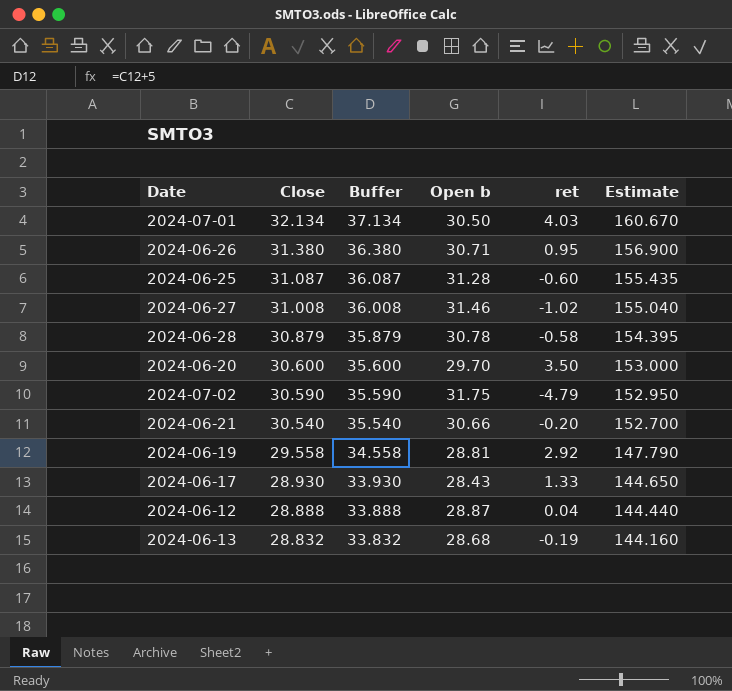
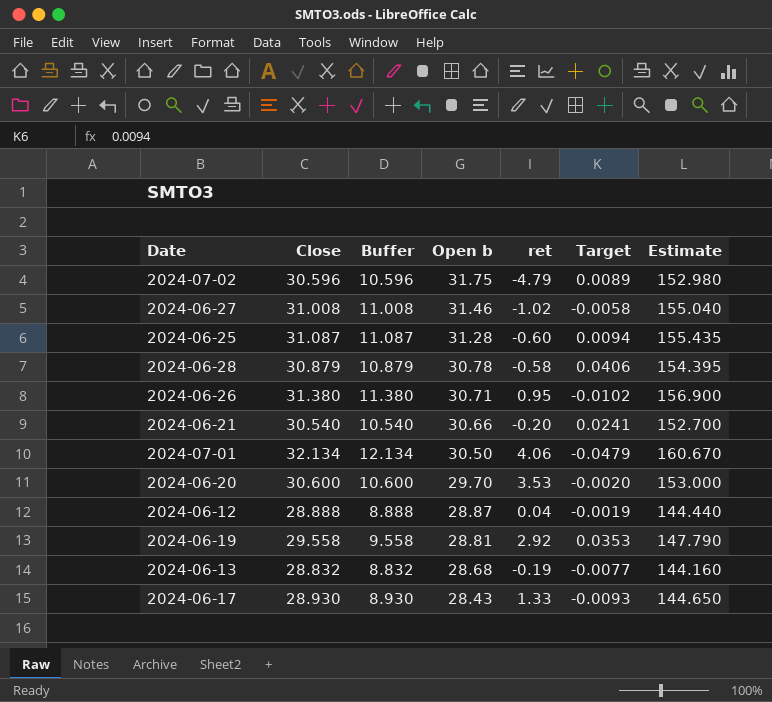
row order: Close descending -> Open b descending
column Buffer | formula: [Close] + 5 -> [Close] - 20
column Target | position: none -> 6
2024-07-02 | Close: 30.590 -> 30.596
2024-07-02 | Estimate: 152.950 -> 152.980
2024-07-01 | ret: 4.03 -> 4.06
2024-06-20 | ret: 3.50 -> 3.53

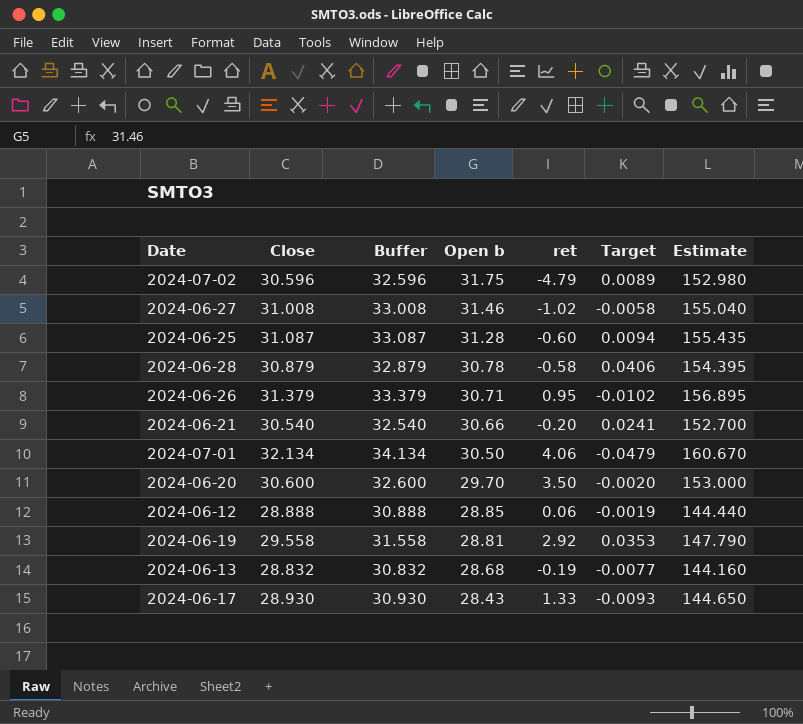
column Buffer | formula: [Close] - 20 -> [Close] + 2
2024-06-26 | Close: 31.380 -> 31.379
2024-06-26 | Estimate: 156.900 -> 156.895
2024-06-20 | ret: 3.53 -> 3.50
2024-06-12 | Open b: 28.87 -> 28.85
2024-06-12 | ret: 0.04 -> 0.06

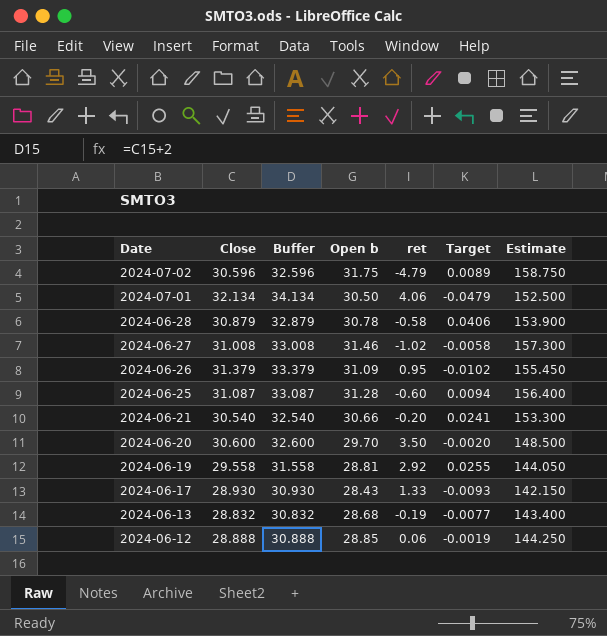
row order: Open b descending -> Date descending
column Estimate | formula: [Close] * 5 -> [Open b] * 5
2024-06-26 | Open b: 30.71 -> 31.09
2024-06-19 | Target: 0.0353 -> 0.0255

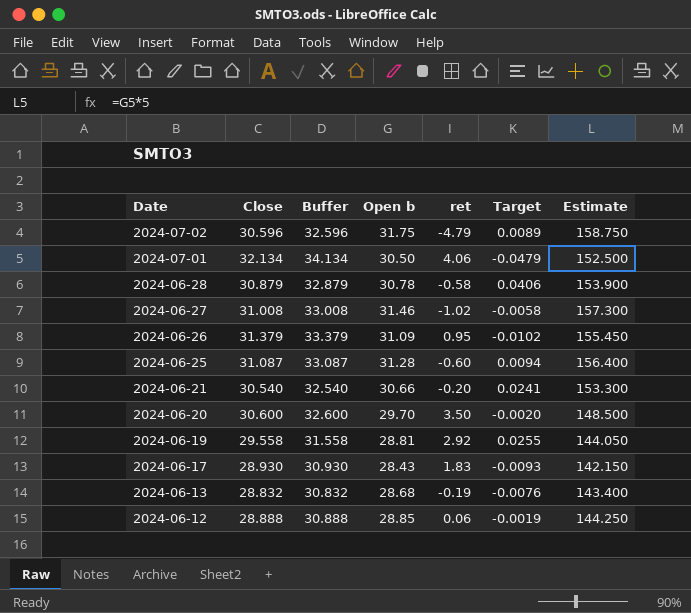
2024-06-17 | ret: 1.33 -> 1.83
2024-06-13 | Target: -0.0077 -> -0.0076

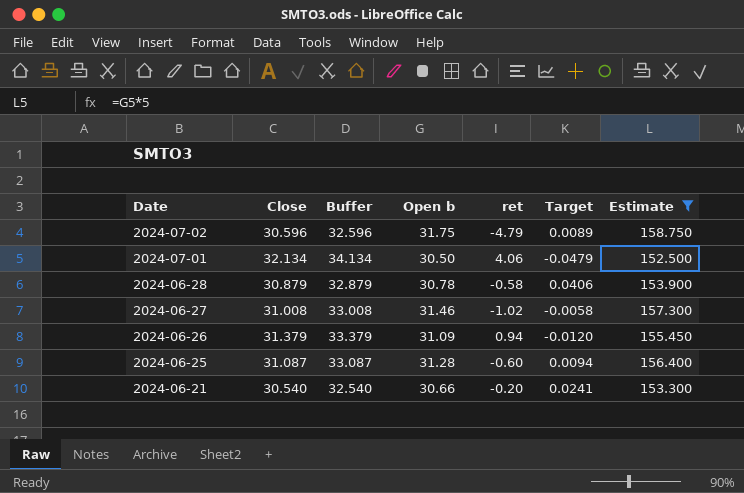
filter: none -> Estimate >= 152.500
2024-06-26 | ret: 0.95 -> 0.94
2024-06-26 | Target: -0.0102 -> -0.0120

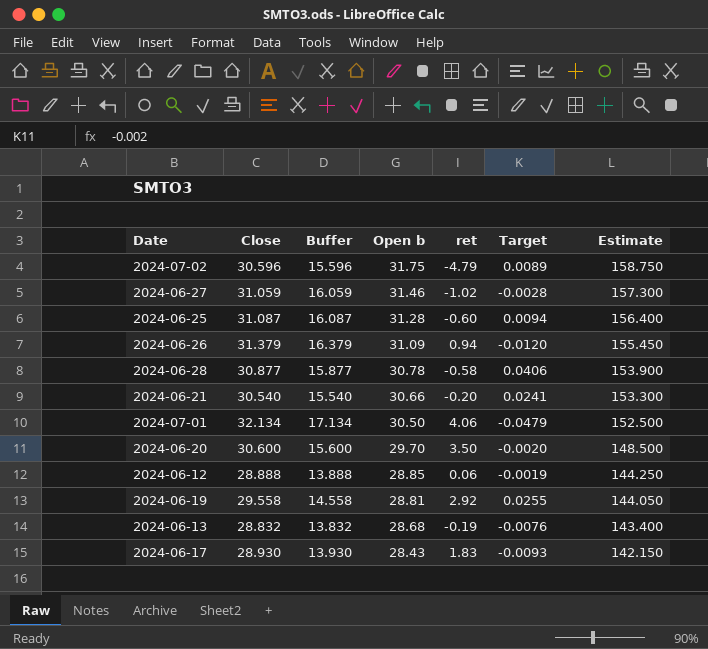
filter: Estimate >= 152.500 -> none
row order: Date descending -> Open b descending
column Buffer | formula: [Close] + 2 -> [Close] - 15
2024-06-27 | Close: 31.008 -> 31.059
2024-06-27 | Target: -0.0058 -> -0.0028
2024-06-28 | Close: 30.879 -> 30.877

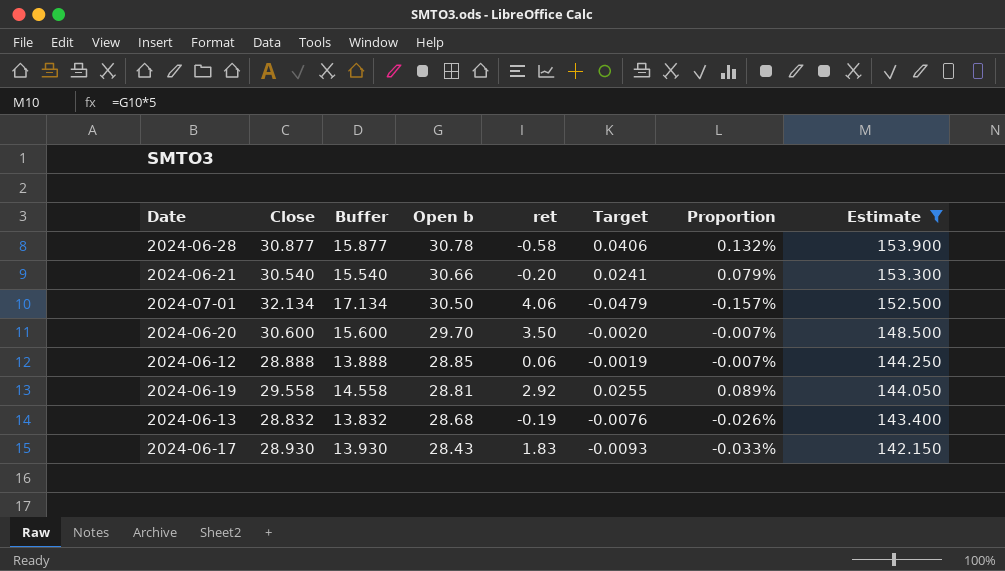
filter: none -> Estimate <= 153.900
column Proportion | formula: none -> [Target] / [Open b]

